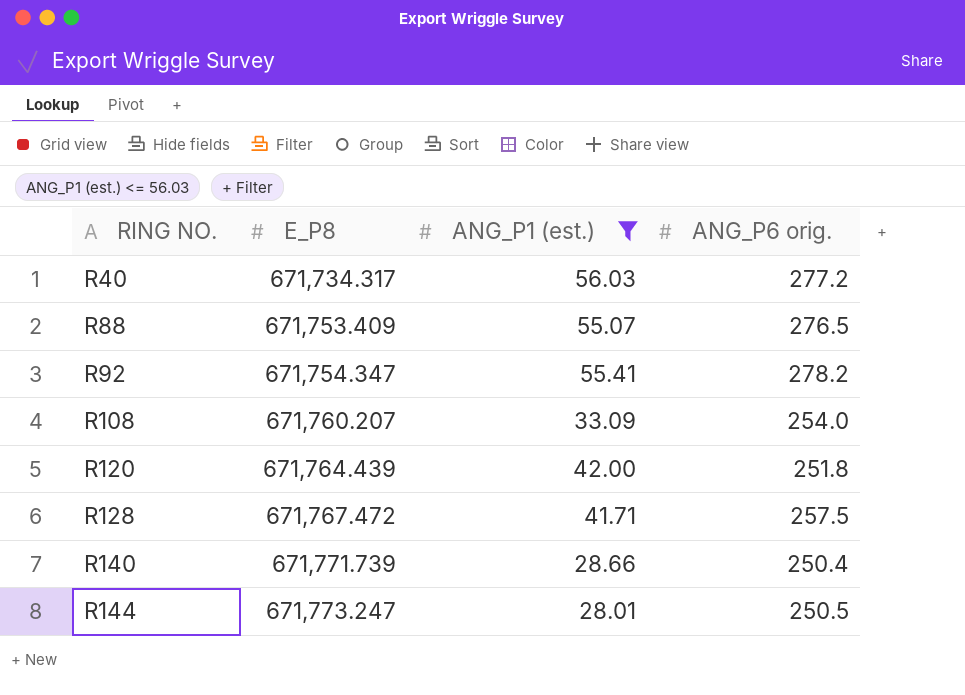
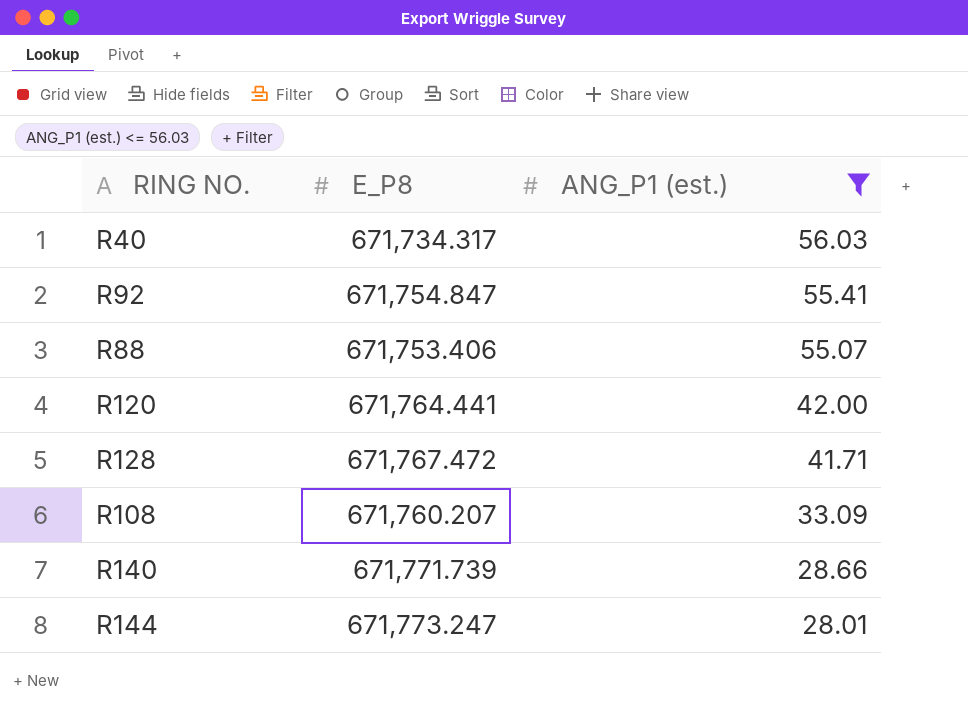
row order: RING NO. ascending -> ANG_P1 (est.) descending
column ANG_P6 orig. | position: 4 -> none
R92 | E_P8: 671,754.347 -> 671,754.847
R88 | E_P8: 671,753.409 -> 671,753.406
R120 | E_P8: 671,764.439 -> 671,764.441

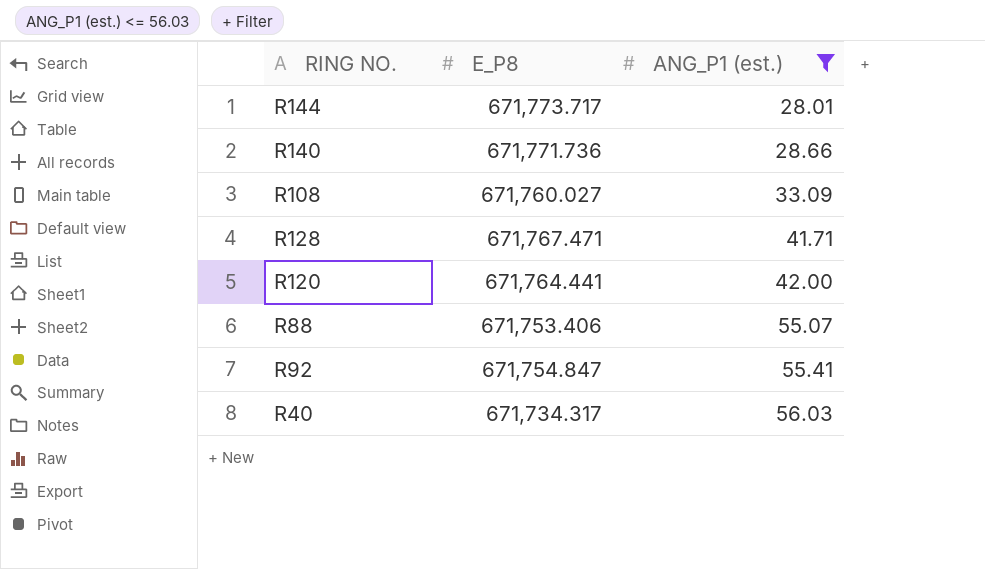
row order: ANG_P1 (est.) descending -> ANG_P1 (est.) ascending
R144 | E_P8: 671,773.247 -> 671,773.717
R140 | E_P8: 671,771.739 -> 671,771.736
R108 | E_P8: 671,760.207 -> 671,760.027
R128 | E_P8: 671,767.472 -> 671,767.471

